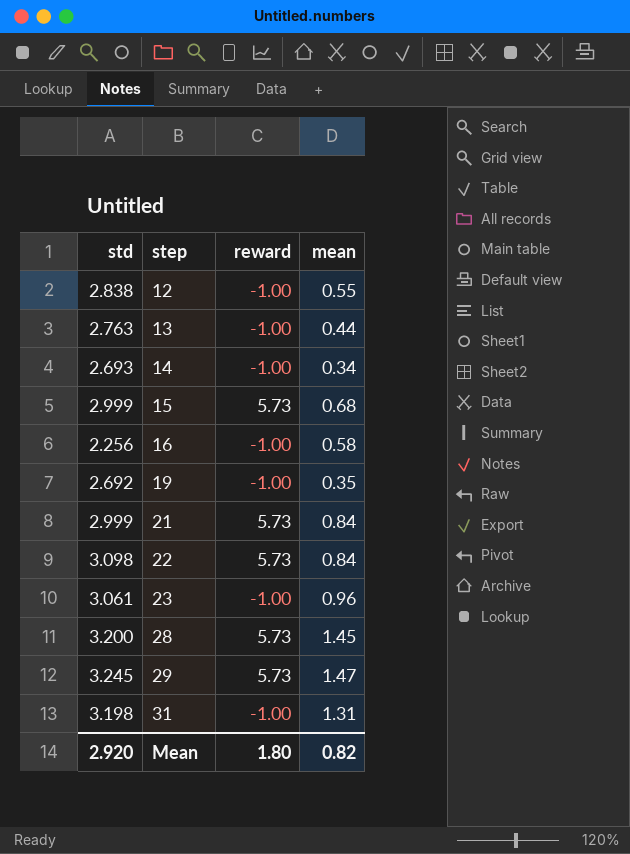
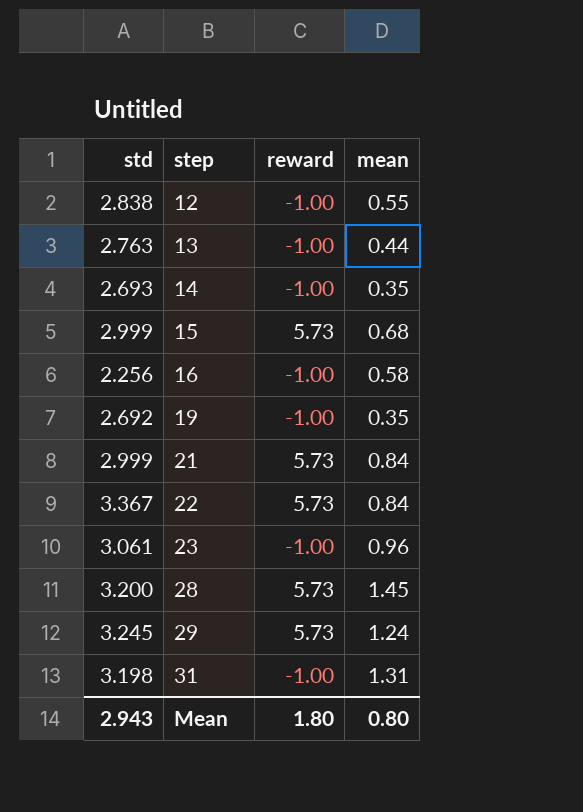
14 | mean: 0.34 -> 0.35
22 | std: 3.098 -> 3.367
29 | mean: 1.47 -> 1.24
Mean | std: 2.920 -> 2.943
Mean | mean: 0.82 -> 0.80

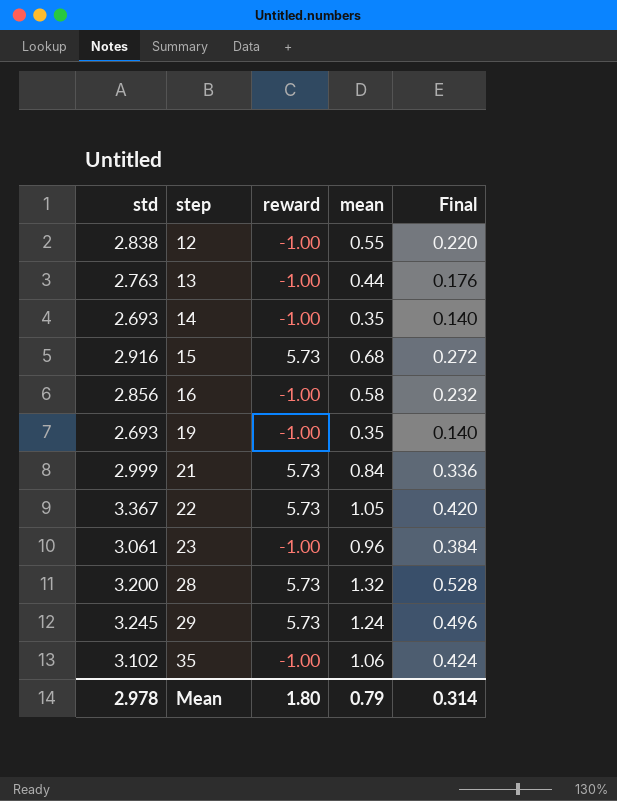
column Final | formula: none -> [mean] * 0.4
row 31: 3.198 | -1.00 | 1.31 -> none
15 | std: 2.999 -> 2.916
16 | std: 2.256 -> 2.856
19 | std: 2.692 -> 2.693
22 | mean: 0.84 -> 1.05
28 | mean: 1.45 -> 1.32
row 35: none -> 3.102 | -1.00 | 1.06 | 0.424
Mean | std: 2.943 -> 2.978
Mean | mean: 0.80 -> 0.79

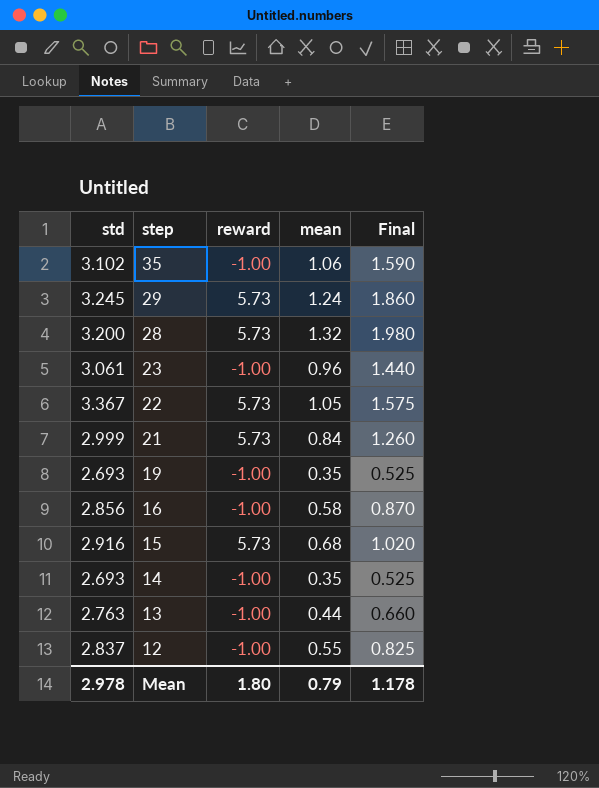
row order: step ascending -> step descending
column Final | formula: [mean] * 0.4 -> [mean] * 1.5
12 | std: 2.838 -> 2.837
Mean | Final: 0.314 -> 1.178

